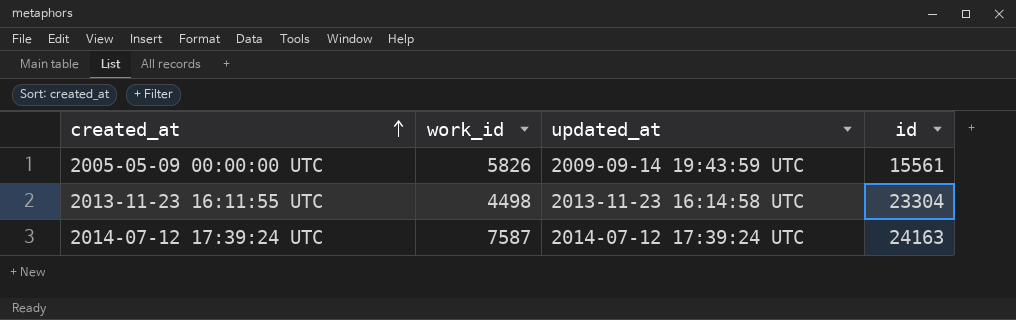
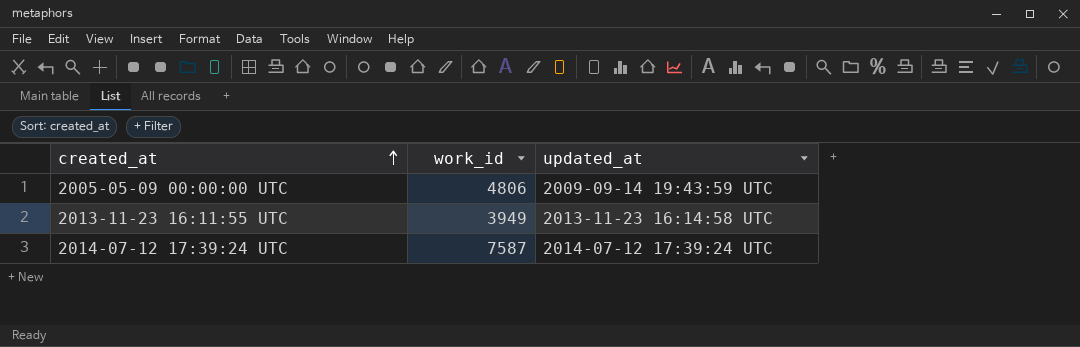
column id | position: 4 -> none
2005-05-09 00:00:00 UTC | work_id: 5826 -> 4806
2013-11-23 16:11:55 UTC | work_id: 4498 -> 3949

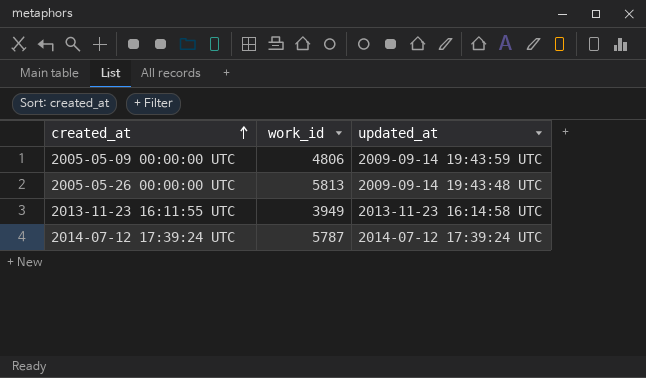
row 2005-05-26 00:00:00 UTC: none -> 5813 | 2009-09-14 19:43:48 UTC
2014-07-12 17:39:24 UTC | work_id: 7587 -> 5787

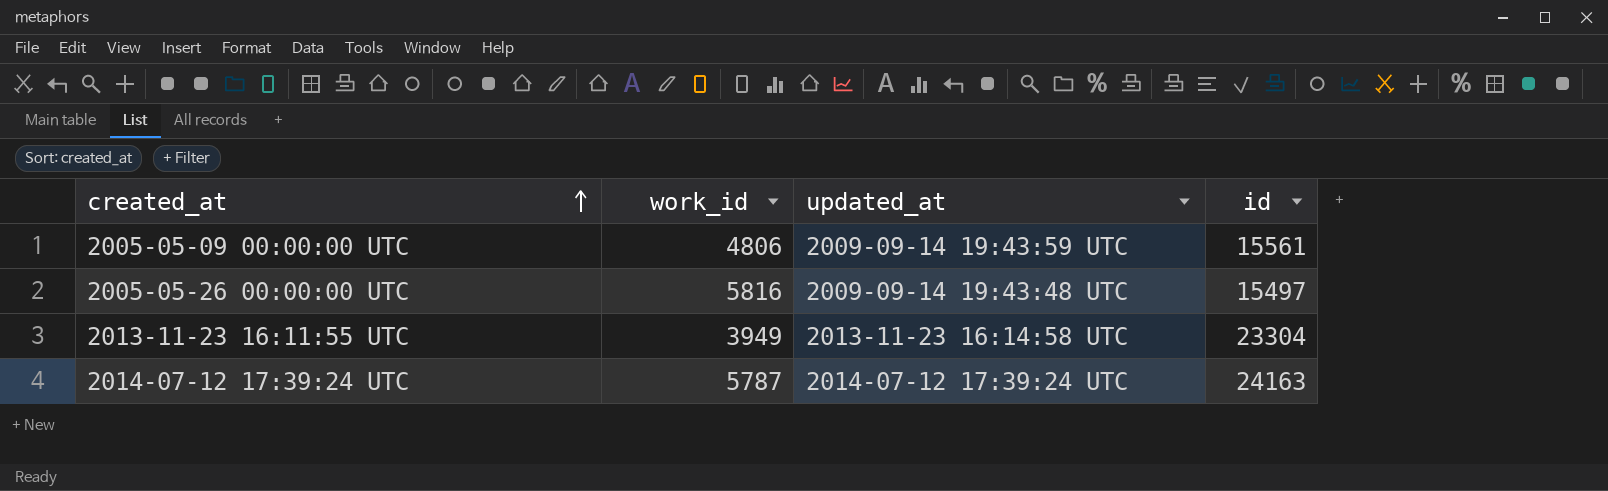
column id | position: none -> 4
2005-05-26 00:00:00 UTC | work_id: 5813 -> 5816

